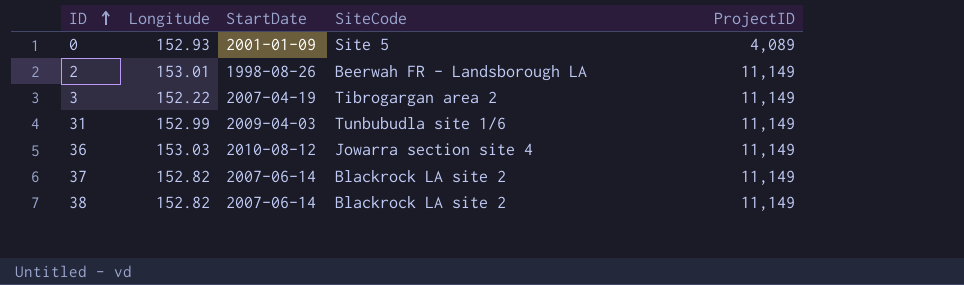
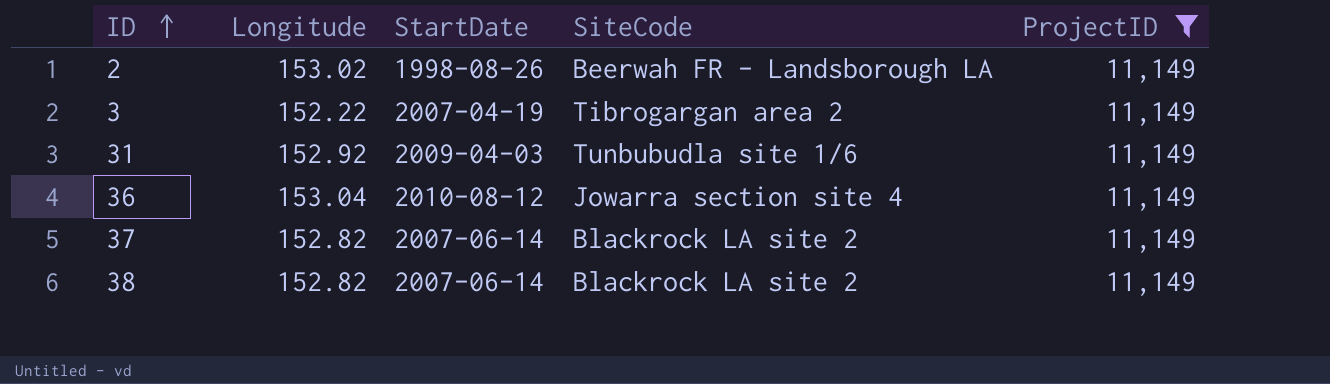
filter: none -> ProjectID = 11,149
2 | Longitude: 153.01 -> 153.02
31 | Longitude: 152.99 -> 152.92
36 | Longitude: 153.03 -> 153.04

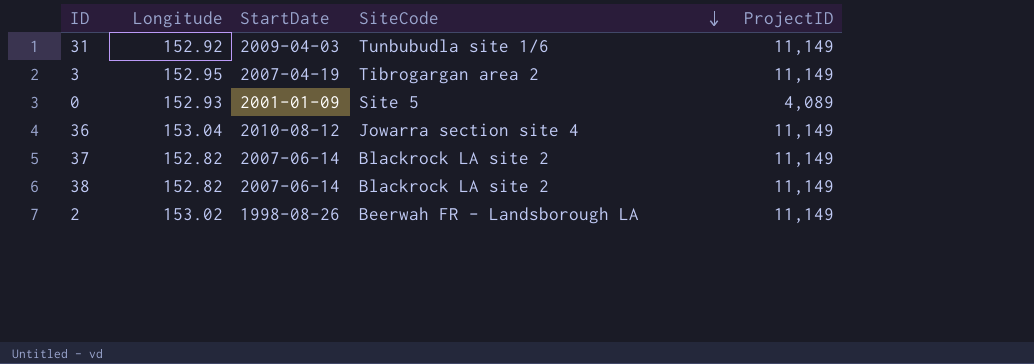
filter: ProjectID = 11,149 -> none
row order: ID ascending -> SiteCode descending
3 | Longitude: 152.22 -> 152.95

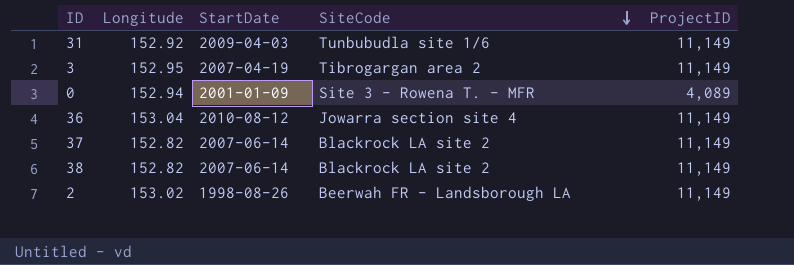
0 | Longitude: 152.93 -> 152.94
0 | SiteCode: Site 5 -> Site 3 - Rowena T. - MFR

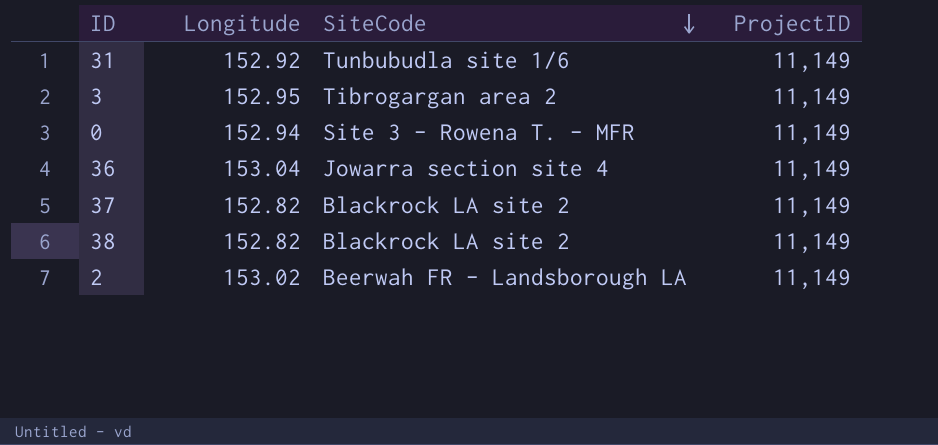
column StartDate | position: 3 -> none
0 | ProjectID: 4,089 -> 11,149

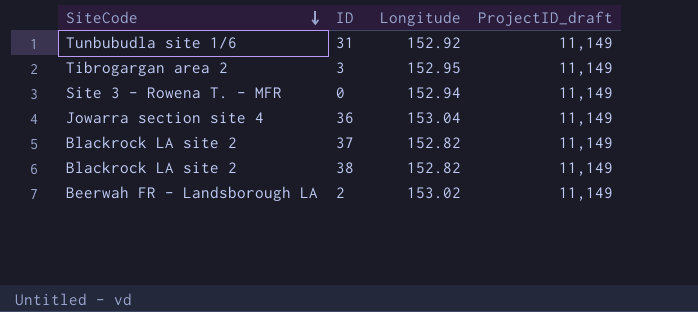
column SiteCode | position: 3 -> 1
column name: ProjectID -> ProjectID_draft

